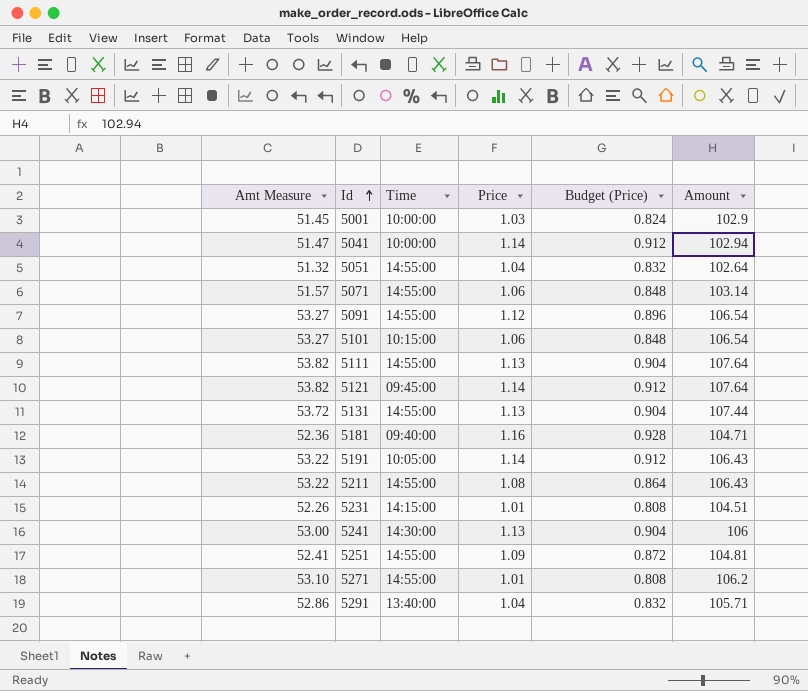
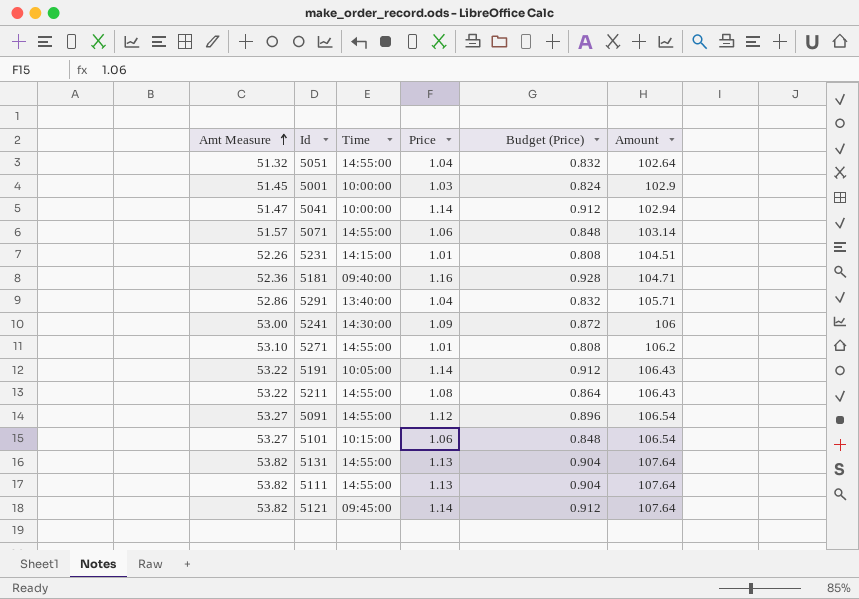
row order: Id ascending -> Amt Measure ascending
row 5251: 52.41 | 14:55:00 | 1.09 | 0.872 | 104.81 -> none
5241 | Price: 1.13 -> 1.09
5241 | Budget (Price): 0.904 -> 0.872
5131 | Amt Measure: 53.72 -> 53.82
5131 | Amount: 107.44 -> 107.64

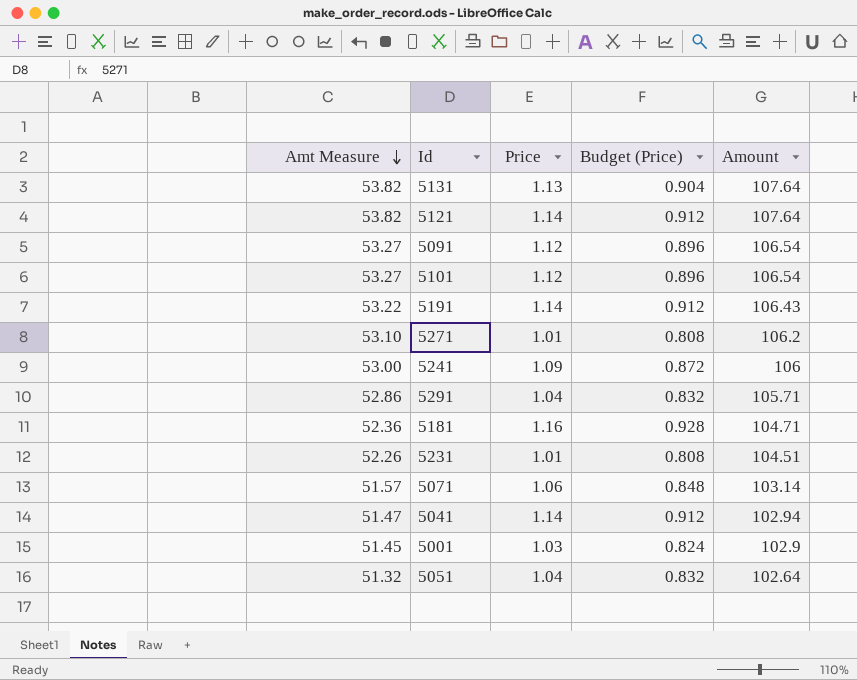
row order: Amt Measure ascending -> Amt Measure descending
column Time | position: 3 -> none
row 5211: 53.22 | 14:55:00 | 1.08 | 0.864 | 106.43 -> none
row 5111: 53.82 | 14:55:00 | 1.13 | 0.904 | 107.64 -> none
5101 | Price: 1.06 -> 1.12
5101 | Budget (Price): 0.848 -> 0.896

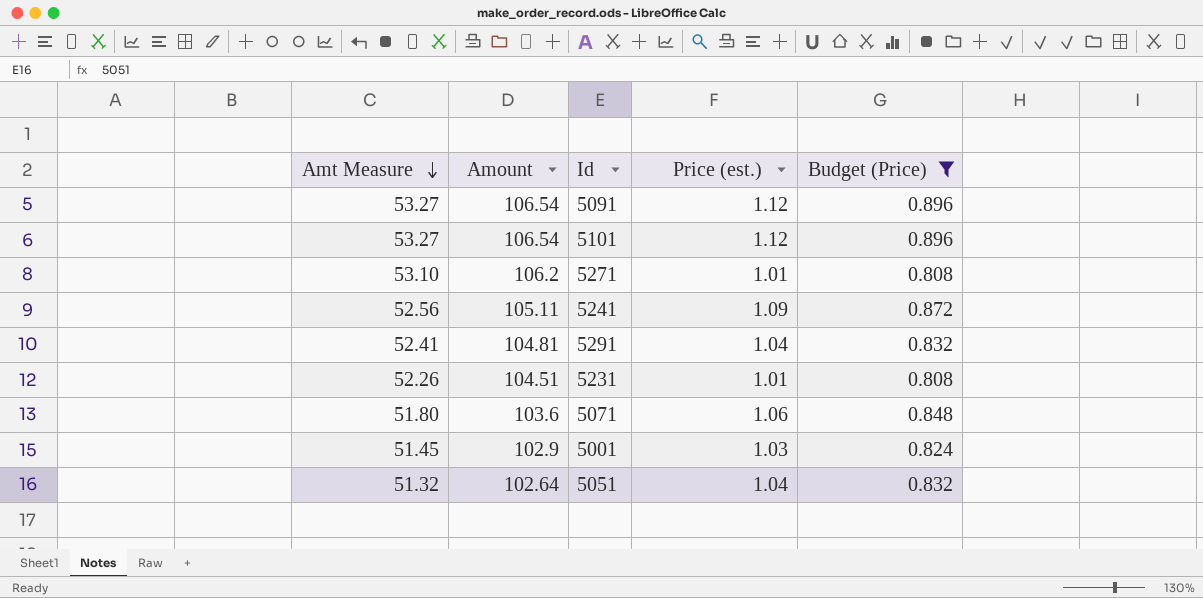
filter: none -> Budget (Price) <= 0.896
column Amount | position: 5 -> 2
column name: Price -> Price (est.)
5241 | Amt Measure: 53.00 -> 52.56
5241 | Amount: 106 -> 105.11
5291 | Amt Measure: 52.86 -> 52.41
5291 | Amount: 105.71 -> 104.81
5071 | Amt Measure: 51.57 -> 51.80
5071 | Amount: 103.14 -> 103.6

